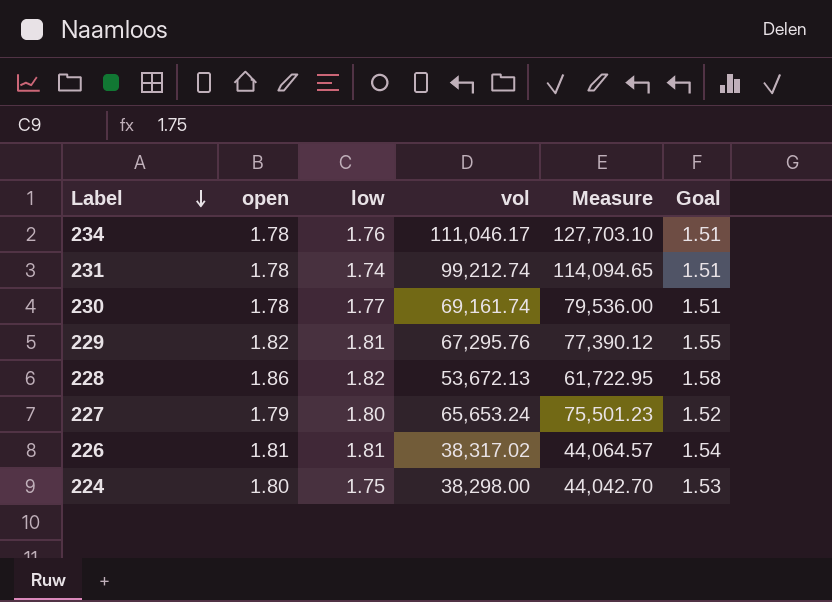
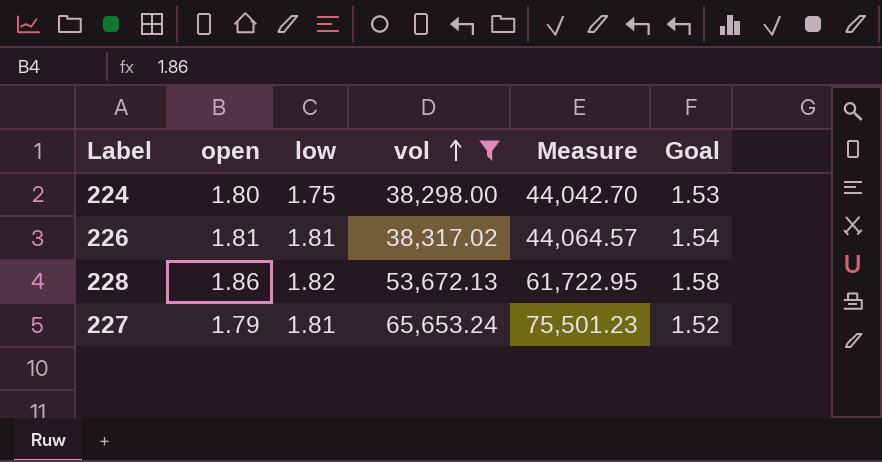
filter: none -> vol <= 65,653.24
row order: Label descending -> vol ascending
227 | low: 1.80 -> 1.81

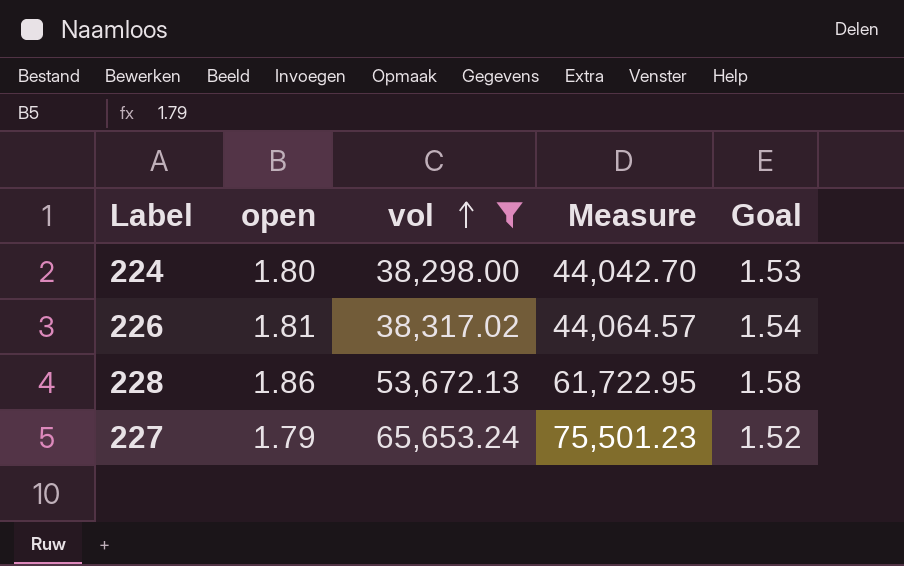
column low | position: 3 -> none

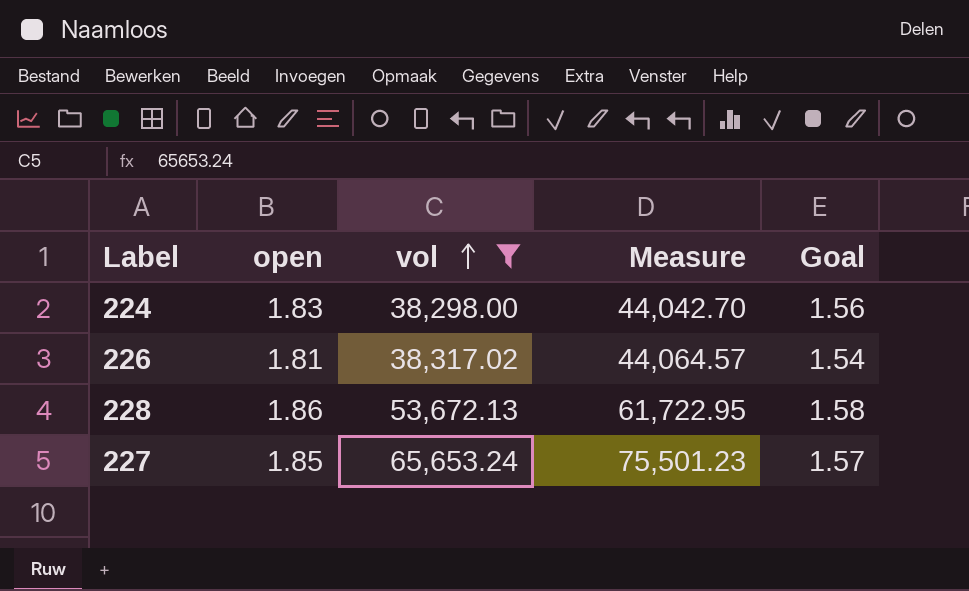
224 | open: 1.80 -> 1.83
224 | Goal: 1.53 -> 1.56
227 | open: 1.79 -> 1.85
227 | Goal: 1.52 -> 1.57

